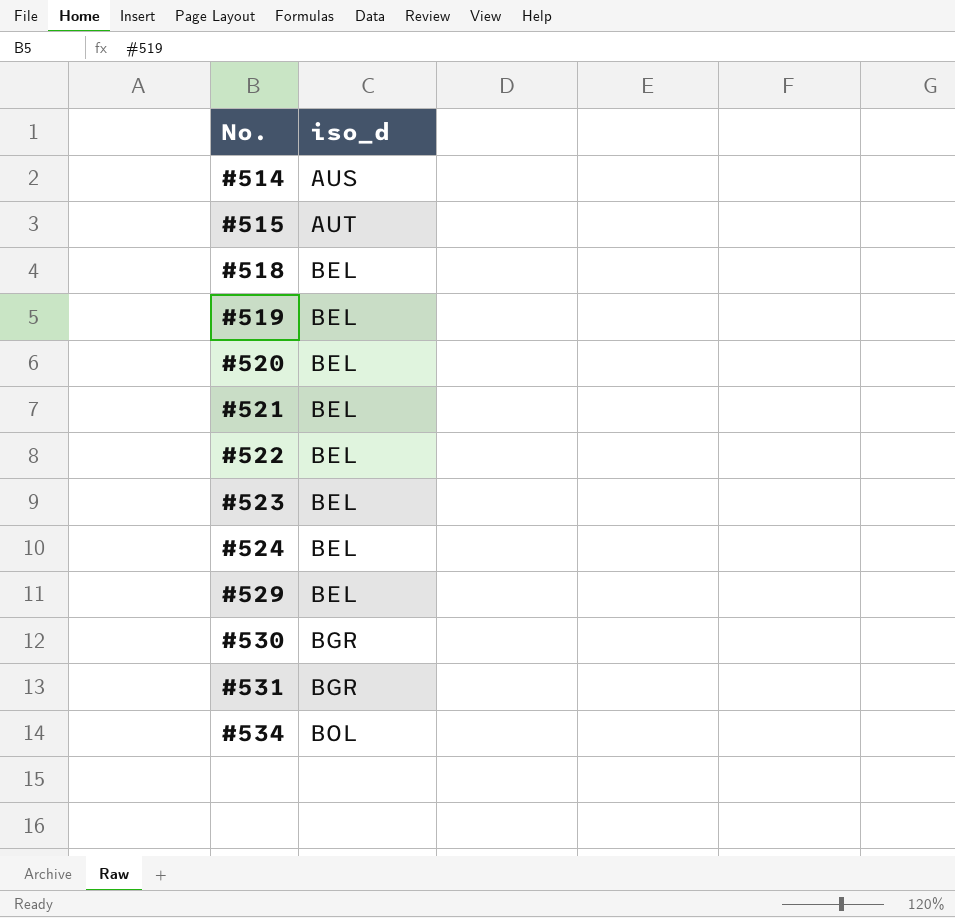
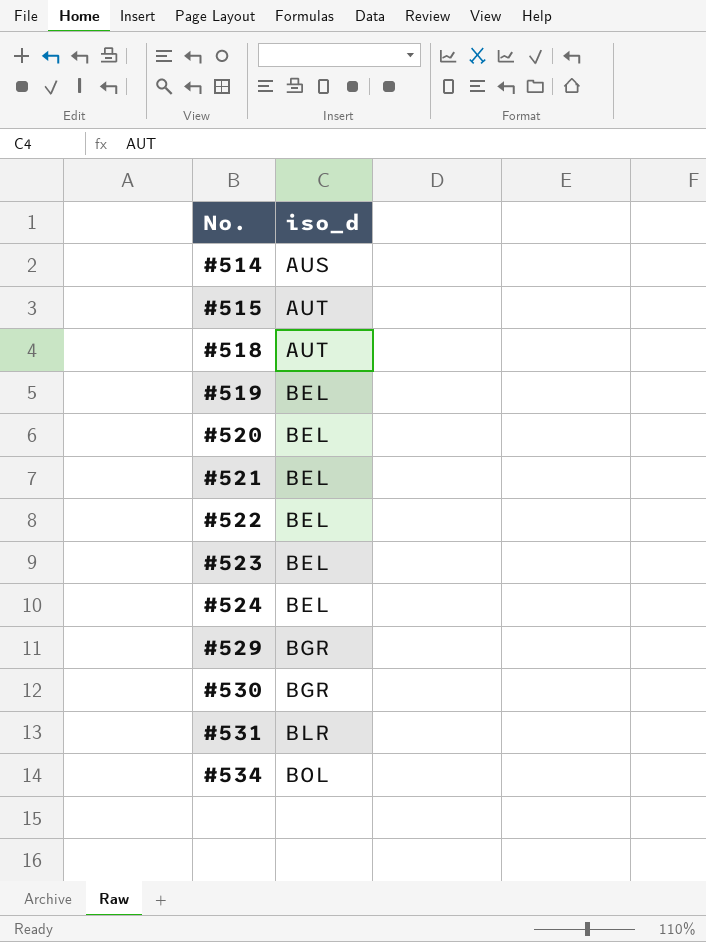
#518 | iso_d: BEL -> AUT
#529 | iso_d: BEL -> BGR
#531 | iso_d: BGR -> BLR

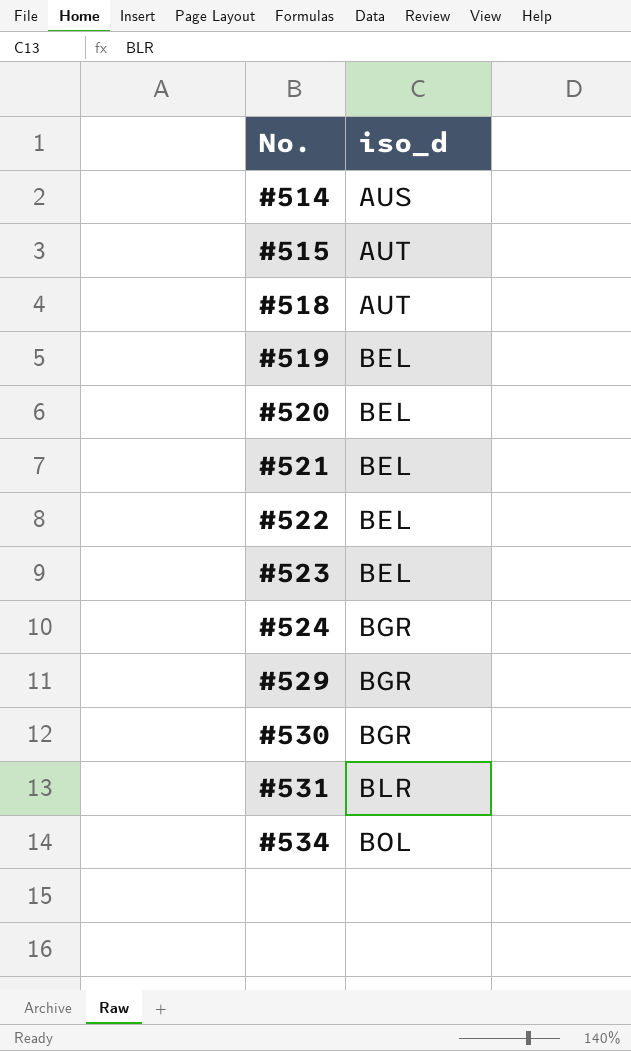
#524 | iso_d: BEL -> BGR

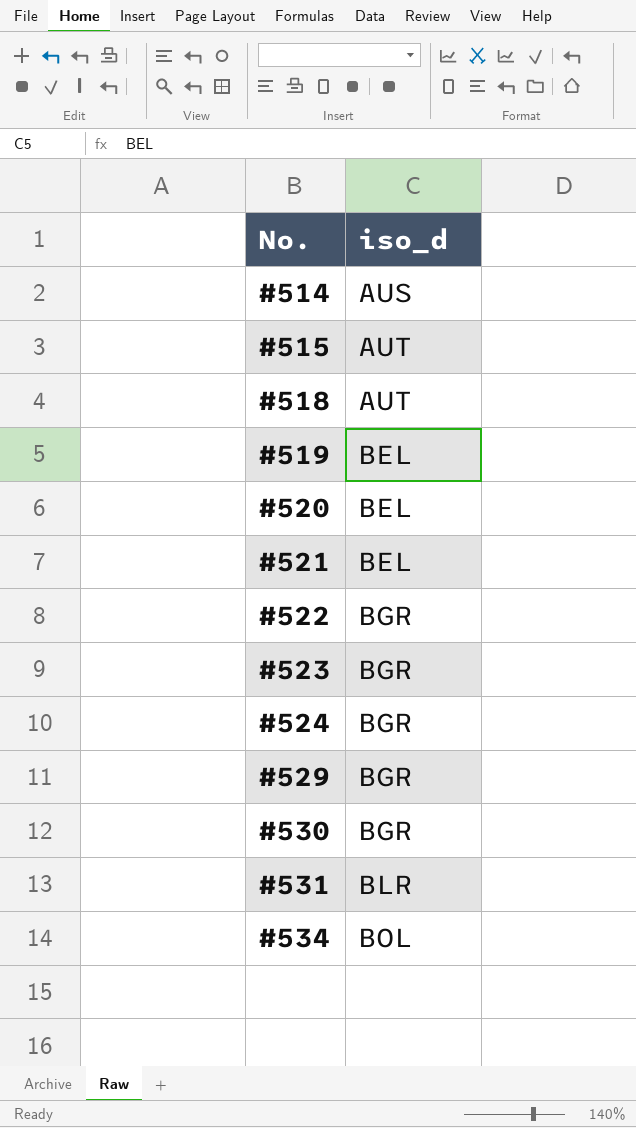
#522 | iso_d: BEL -> BGR
#523 | iso_d: BEL -> BGR

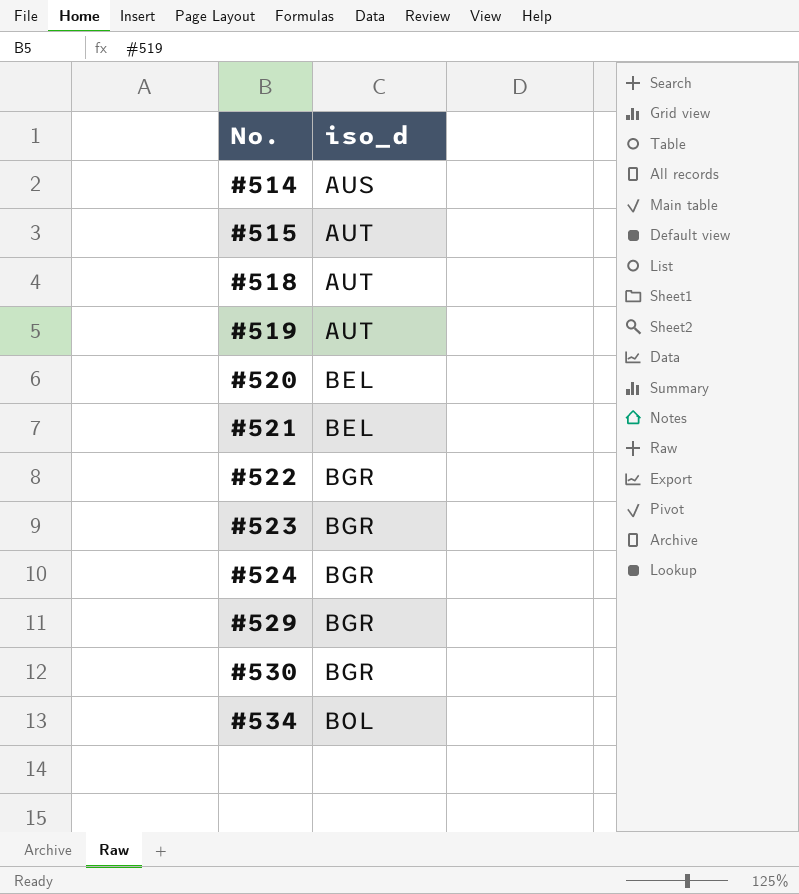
row #531: BLR -> none
#519 | iso_d: BEL -> AUT

